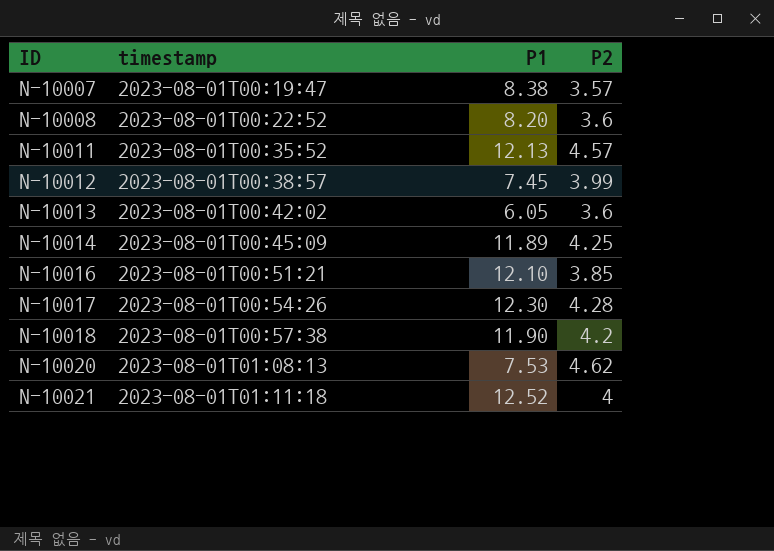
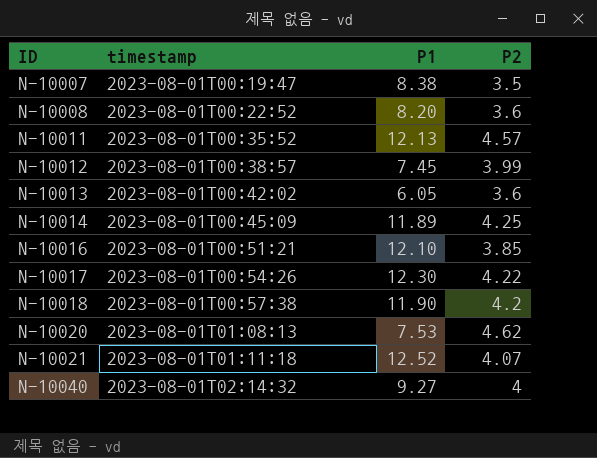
N-10007 | P2: 3.57 -> 3.5
N-10017 | P2: 4.28 -> 4.22
N-10021 | P2: 4 -> 4.07
row N-10040: none -> 2023-08-01T02:14:32 | 9.27 | 4

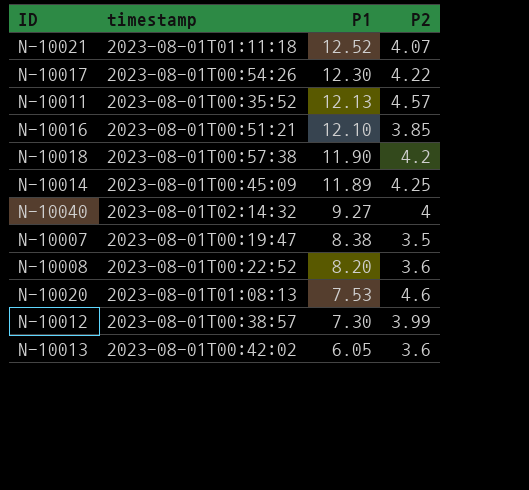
row order: ID ascending -> P1 descending
N-10020 | P2: 4.62 -> 4.6
N-10012 | P1: 7.45 -> 7.30

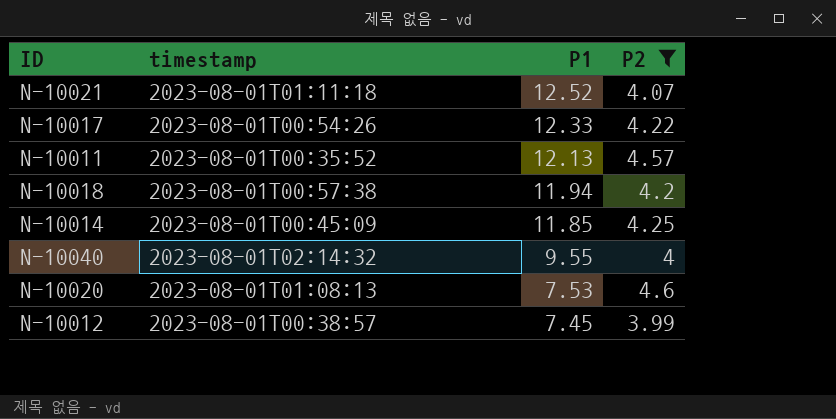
filter: none -> P2 >= 3.99
N-10017 | P1: 12.30 -> 12.33
N-10018 | P1: 11.90 -> 11.94
N-10014 | P1: 11.89 -> 11.85
N-10040 | P1: 9.27 -> 9.55
N-10012 | P1: 7.30 -> 7.45

